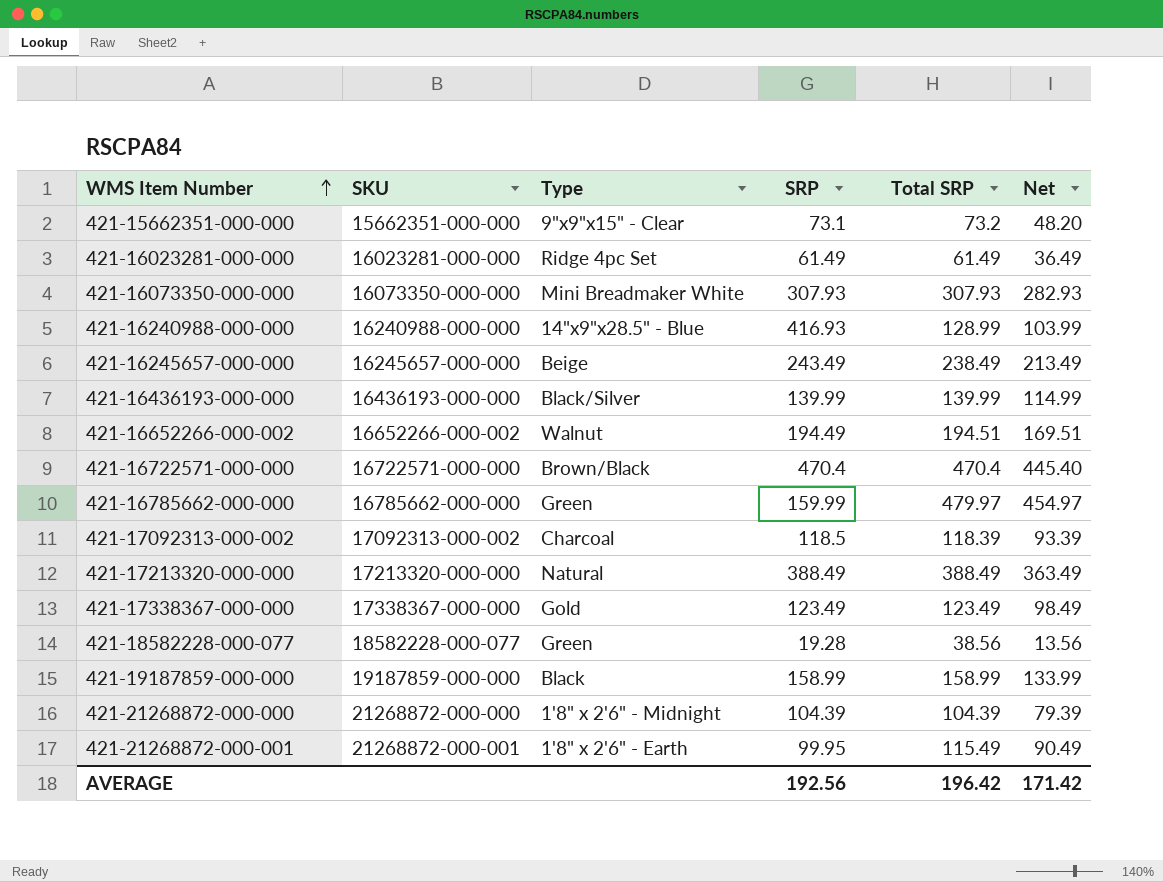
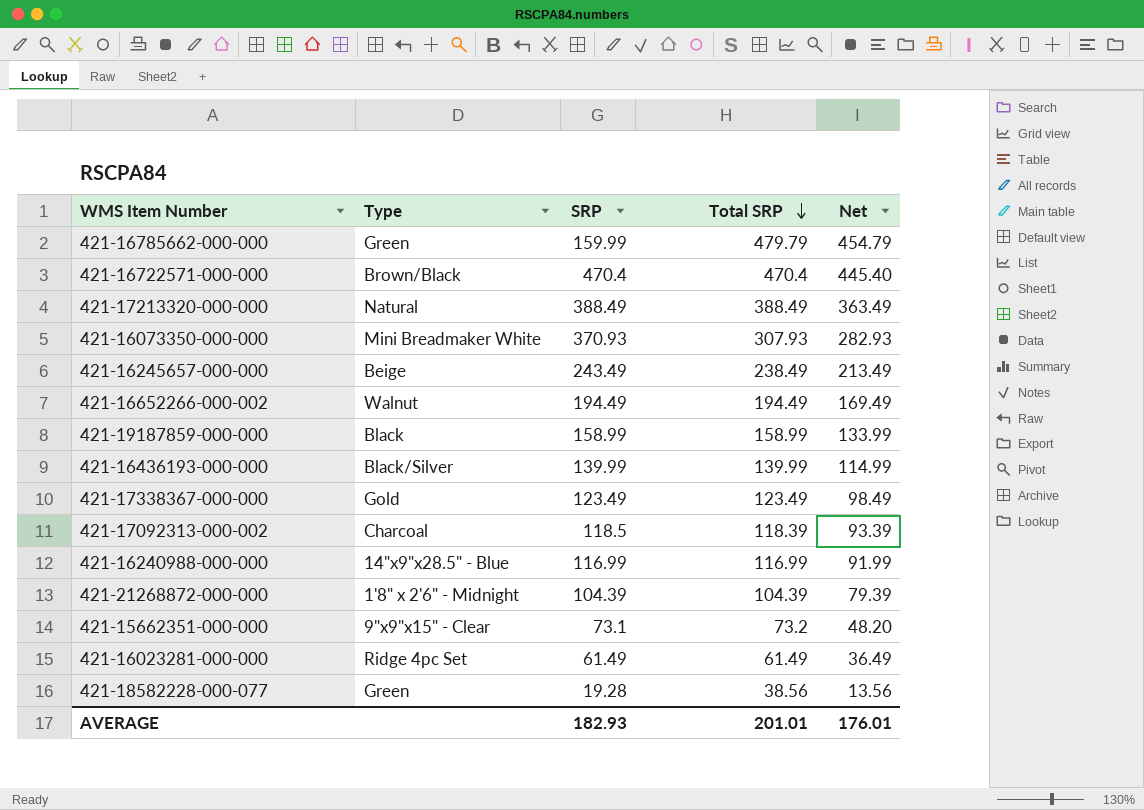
row order: WMS Item Number ascending -> Total SRP descending
column SKU | position: 2 -> none
row 421-21268872-000-001: 21268872-000-001 | 1'8" x 2'6" - Earth | 99.95 | 115.49 | 90.49 -> none
421-16785662-000-000 | Total SRP: 479.97 -> 479.79
421-16785662-000-000 | Net: 454.97 -> 454.79
421-16073350-000-000 | SRP: 307.93 -> 370.93
421-16652266-000-002 | Total SRP: 194.51 -> 194.49
421-16652266-000-002 | Net: 169.51 -> 169.49
421-16240988-000-000 | SRP: 416.93 -> 116.99
421-16240988-000-000 | Total SRP: 128.99 -> 116.99
421-16240988-000-000 | Net: 103.99 -> 91.99
AVERAGE | SRP: 192.56 -> 182.93
AVERAGE | Total SRP: 196.42 -> 201.01
AVERAGE | Net: 171.42 -> 176.01

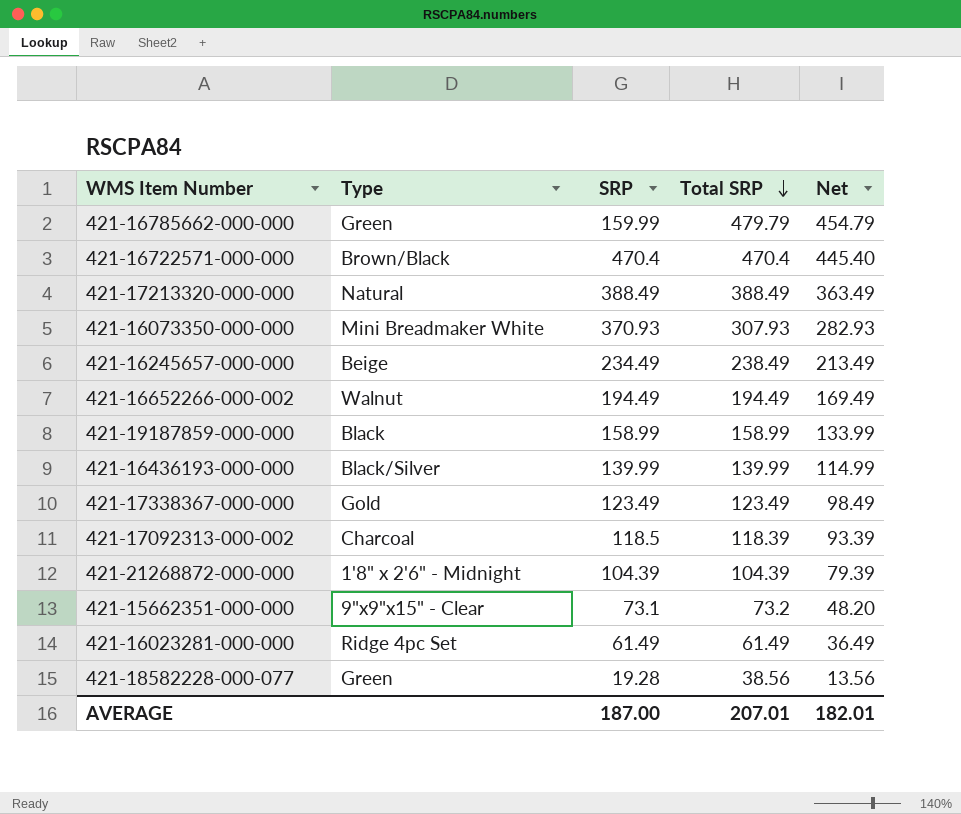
row 421-16240988-000-000: 14"x9"x28.5" - Blue | 116.99 | 116.99 | 91.99 -> none
421-16245657-000-000 | SRP: 243.49 -> 234.49
AVERAGE | SRP: 182.93 -> 187.00
AVERAGE | Total SRP: 201.01 -> 207.01
AVERAGE | Net: 176.01 -> 182.01

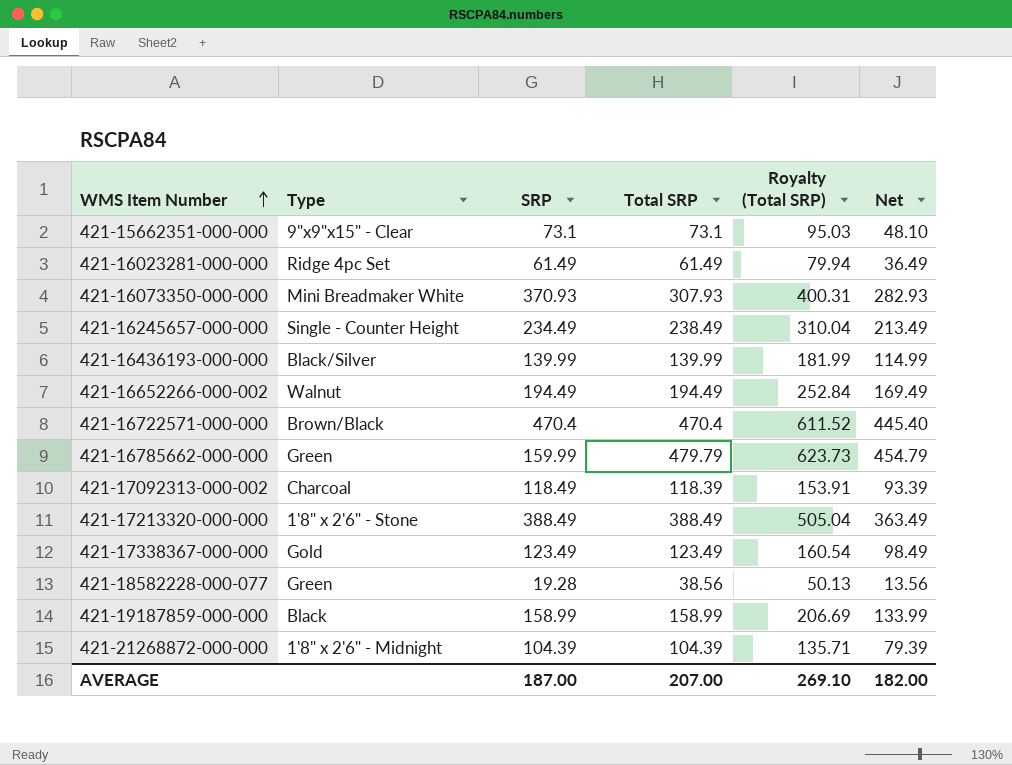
row order: Total SRP descending -> WMS Item Number ascending
column Royalty (Total SRP) | formula: none -> [Total SRP] * 1.3
421-15662351-000-000 | Total SRP: 73.2 -> 73.1
421-15662351-000-000 | Net: 48.20 -> 48.10
421-16245657-000-000 | Type: Beige -> Single - Counter Height
421-17092313-000-002 | SRP: 118.5 -> 118.49
421-17213320-000-000 | Type: Natural -> 1'8" x 2'6" - Stone
AVERAGE | Total SRP: 207.01 -> 207.00
AVERAGE | Net: 182.01 -> 182.00

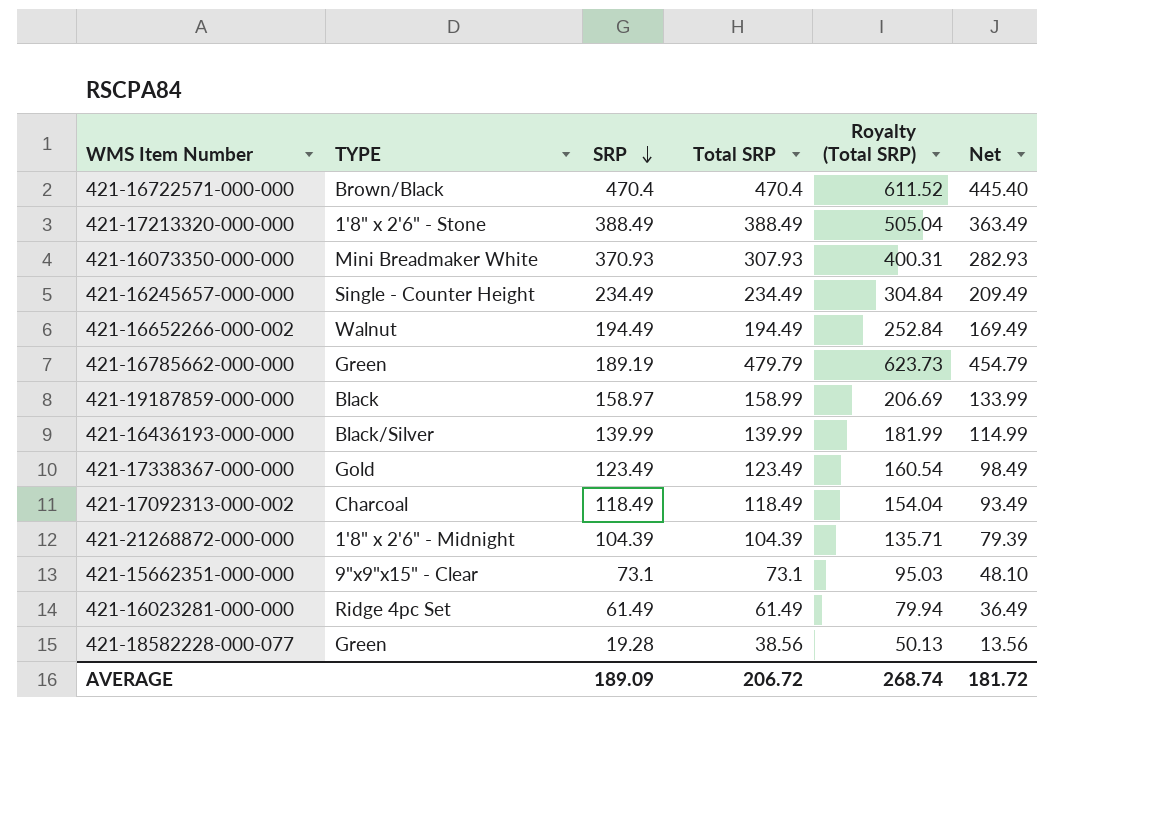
row order: WMS Item Number ascending -> SRP descending
column name: Type -> TYPE
421-16245657-000-000 | Total SRP: 238.49 -> 234.49
421-16245657-000-000 | Royalty (Total SRP): 310.04 -> 304.84
421-16245657-000-000 | Net: 213.49 -> 209.49
421-16785662-000-000 | SRP: 159.99 -> 189.19
421-19187859-000-000 | SRP: 158.99 -> 158.97
421-17092313-000-002 | Total SRP: 118.39 -> 118.49
421-17092313-000-002 | Royalty (Total SRP): 153.91 -> 154.04
421-17092313-000-002 | Net: 93.39 -> 93.49
AVERAGE | SRP: 187.00 -> 189.09
AVERAGE | Total SRP: 207.00 -> 206.72
AVERAGE | Royalty (Total SRP): 269.10 -> 268.74
AVERAGE | Net: 182.00 -> 181.72

